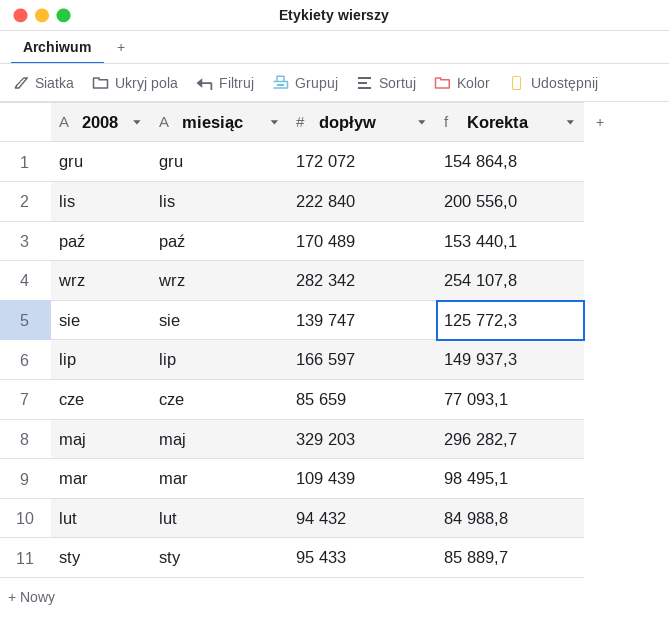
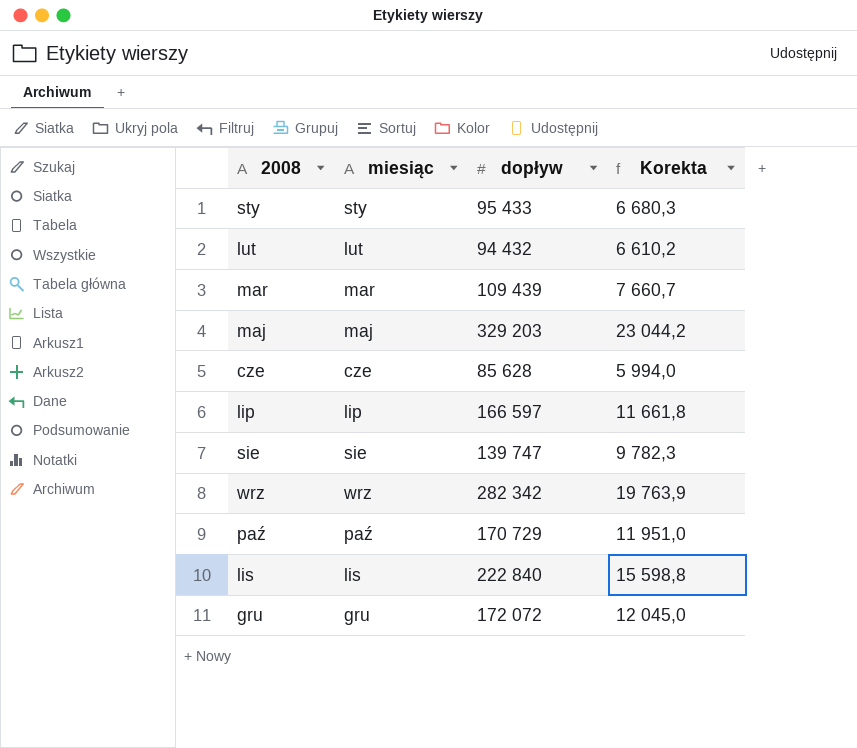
row order: 2008 descending -> 2008 ascending
column Korekta | formula: [dopływ] * 0,9 -> [dopływ] * 0,07
cze | dopływ: 85 659 -> 85 628
paź | dopływ: 170 489 -> 170 729

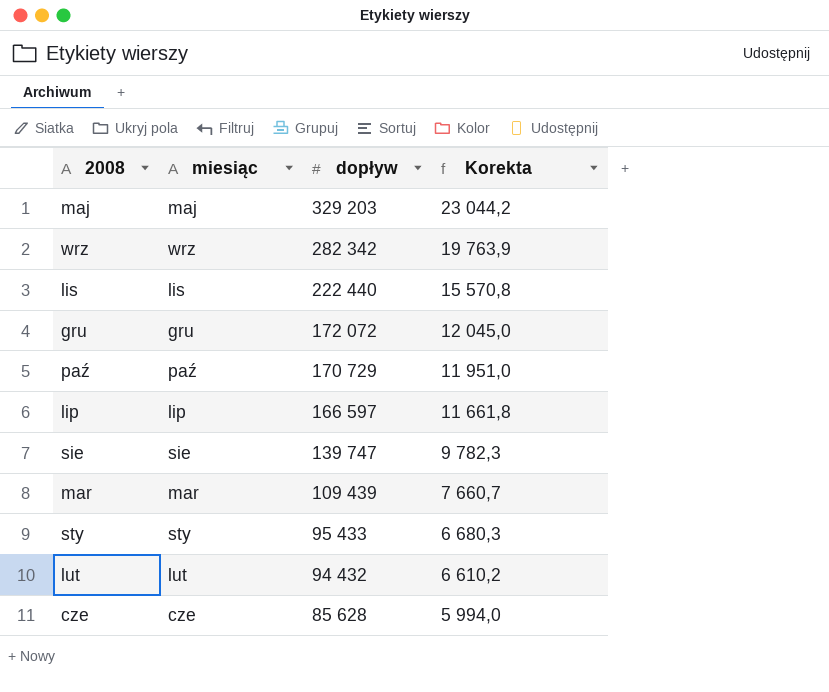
row order: 2008 ascending -> dopływ descending
lis | dopływ: 222 840 -> 222 440
lis | Korekta: 15 598,8 -> 15 570,8

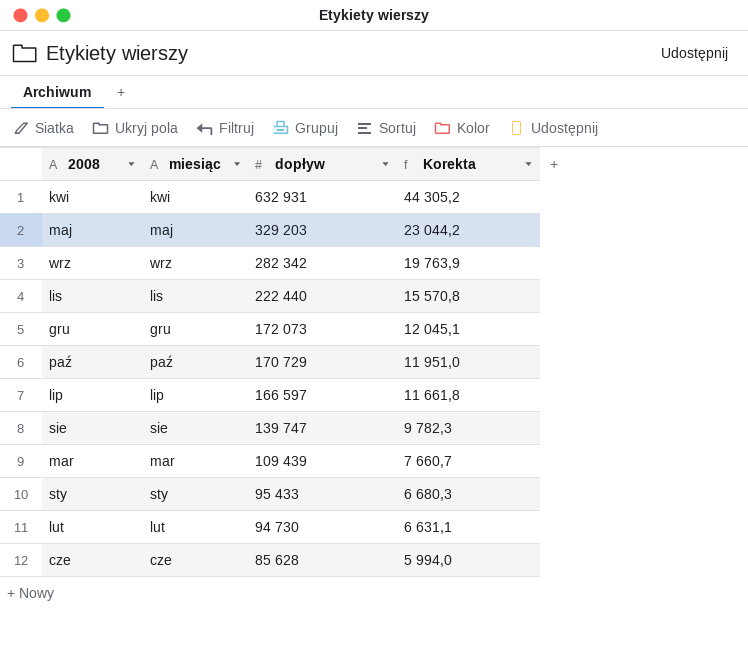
row kwi: none -> kwi | 632 931 | 44 305,2
gru | dopływ: 172 072 -> 172 073
gru | Korekta: 12 045,0 -> 12 045,1
lut | dopływ: 94 432 -> 94 730
lut | Korekta: 6 610,2 -> 6 631,1

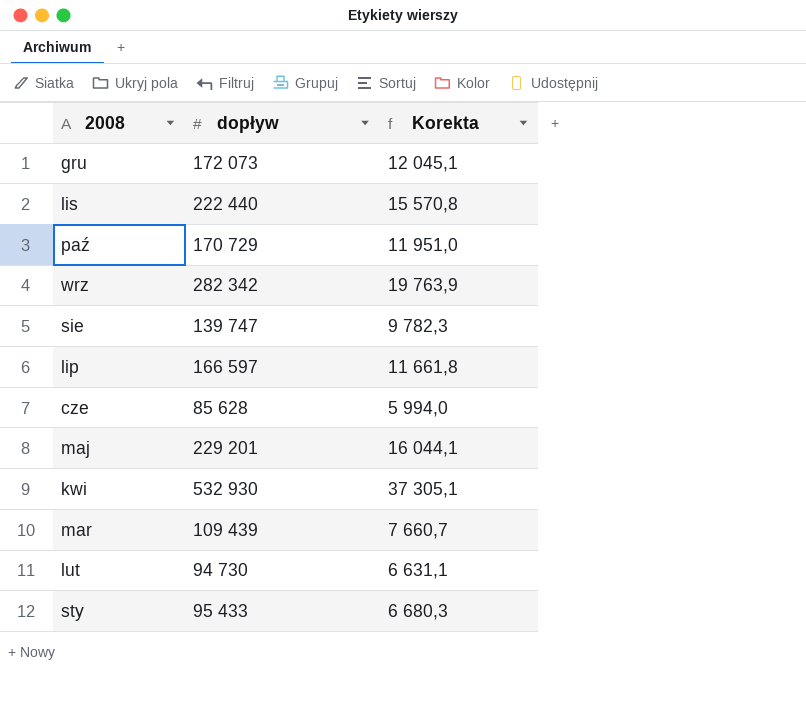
row order: dopływ descending -> 2008 descending
column miesiąc | position: 2 -> none
maj | dopływ: 329 203 -> 229 201
maj | Korekta: 23 044,2 -> 16 044,1
kwi | dopływ: 632 931 -> 532 930
kwi | Korekta: 44 305,2 -> 37 305,1

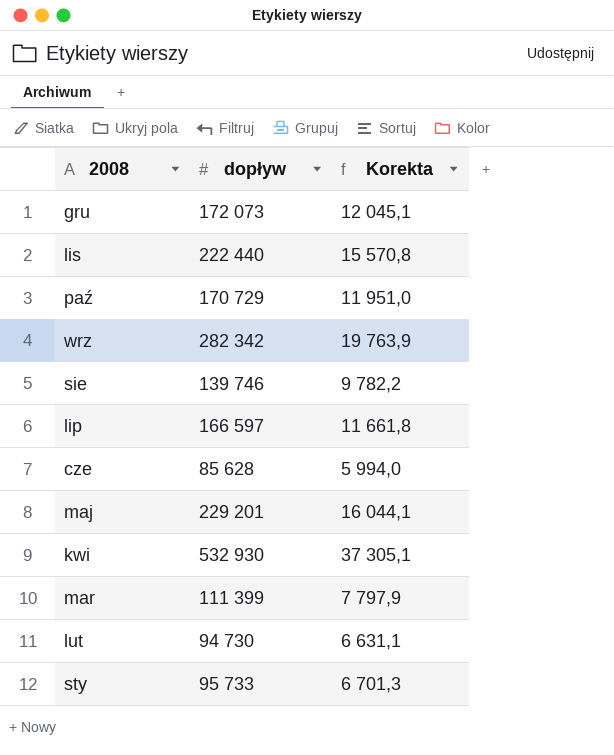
sie | dopływ: 139 747 -> 139 746
sie | Korekta: 9 782,3 -> 9 782,2
mar | dopływ: 109 439 -> 111 399
mar | Korekta: 7 660,7 -> 7 797,9
sty | dopływ: 95 433 -> 95 733
sty | Korekta: 6 680,3 -> 6 701,3

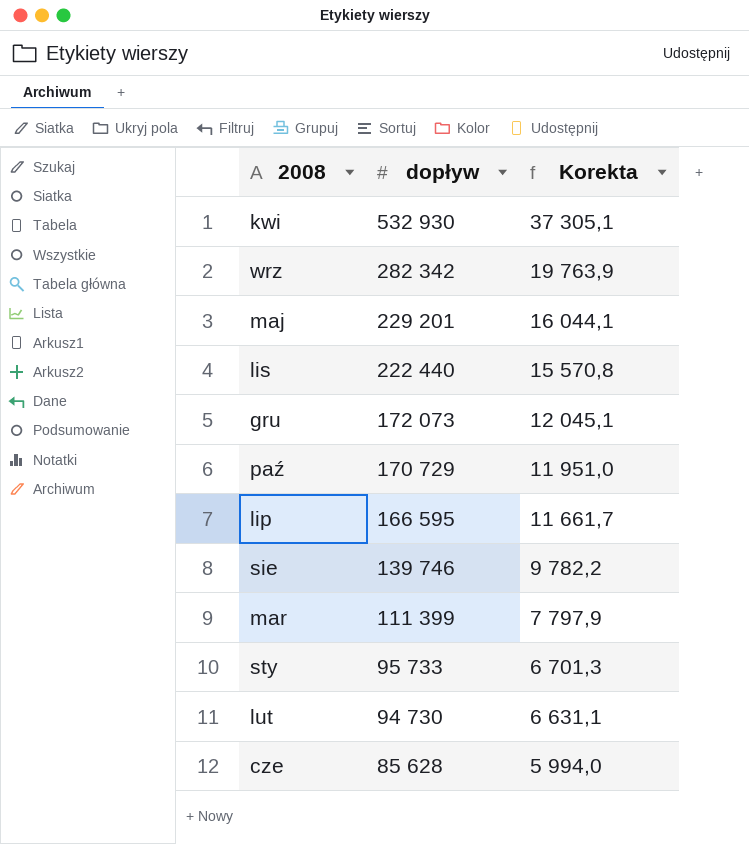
row order: 2008 descending -> dopływ descending
lip | dopływ: 166 597 -> 166 595
lip | Korekta: 11 661,8 -> 11 661,7

